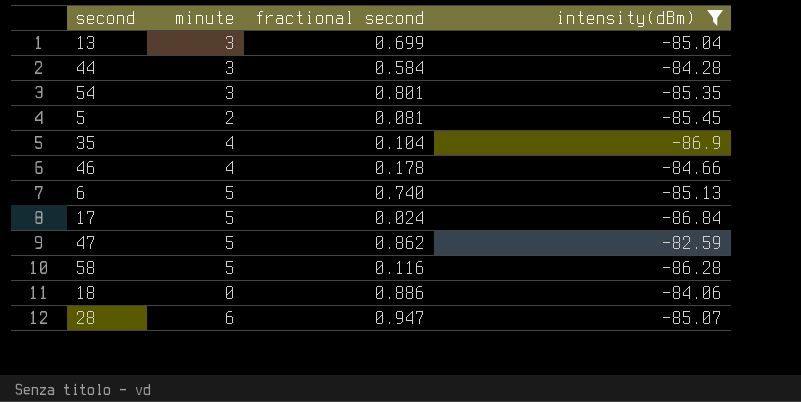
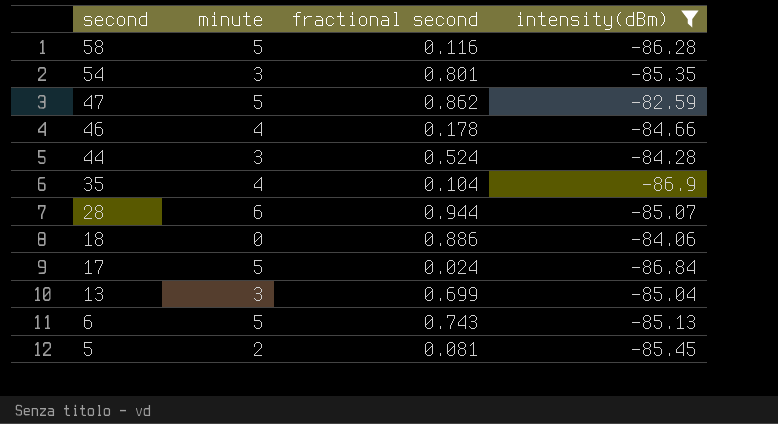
row order: none -> second descending
44 | fractional second: 0.584 -> 0.524
28 | fractional second: 0.947 -> 0.944
6 | fractional second: 0.740 -> 0.743

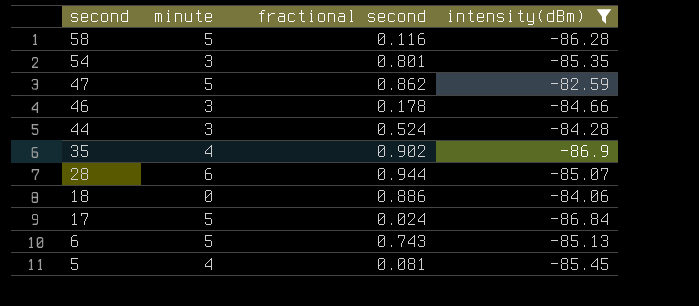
row 13: 3 | 0.699 | -85.04 -> none
46 | minute: 4 -> 3
35 | fractional second: 0.104 -> 0.902
5 | minute: 2 -> 4

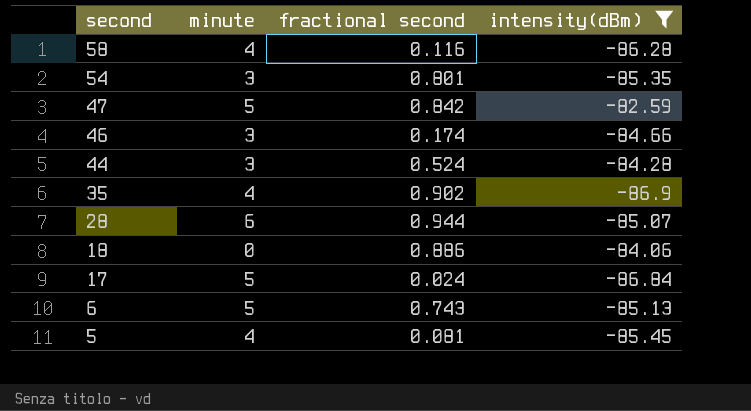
58 | minute: 5 -> 4
47 | fractional second: 0.862 -> 0.842
46 | fractional second: 0.178 -> 0.174

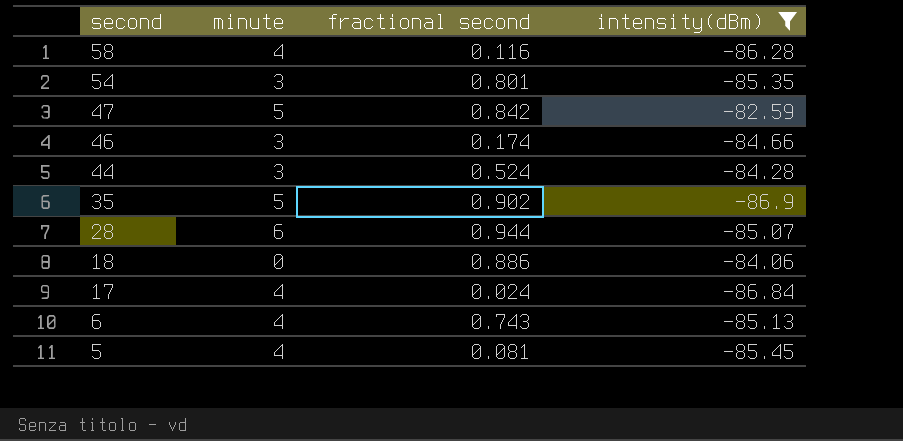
35 | minute: 4 -> 5
17 | minute: 5 -> 4
6 | minute: 5 -> 4

